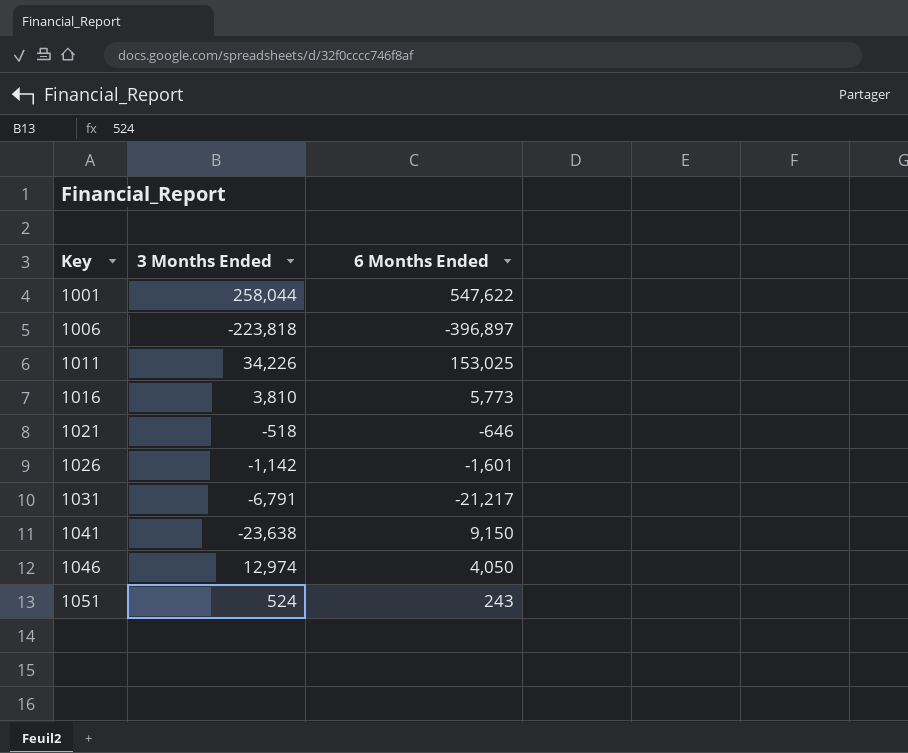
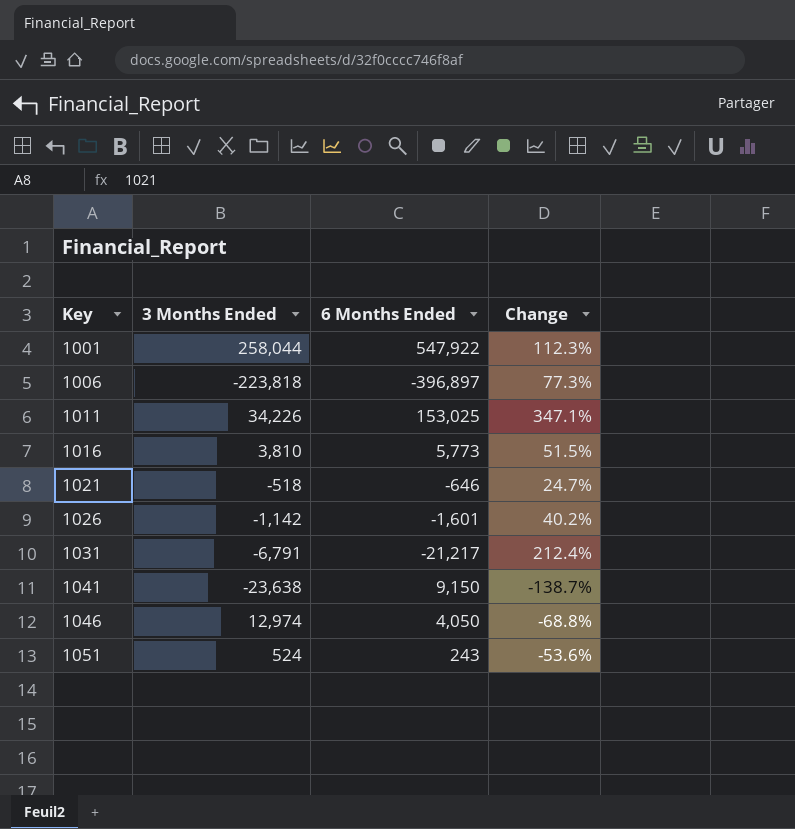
column Change | formula: none -> ([6 Months Ended] - [3 Months Ended]) / [3 Months Ended]
1001 | 6 Months Ended: 547,622 -> 547,922

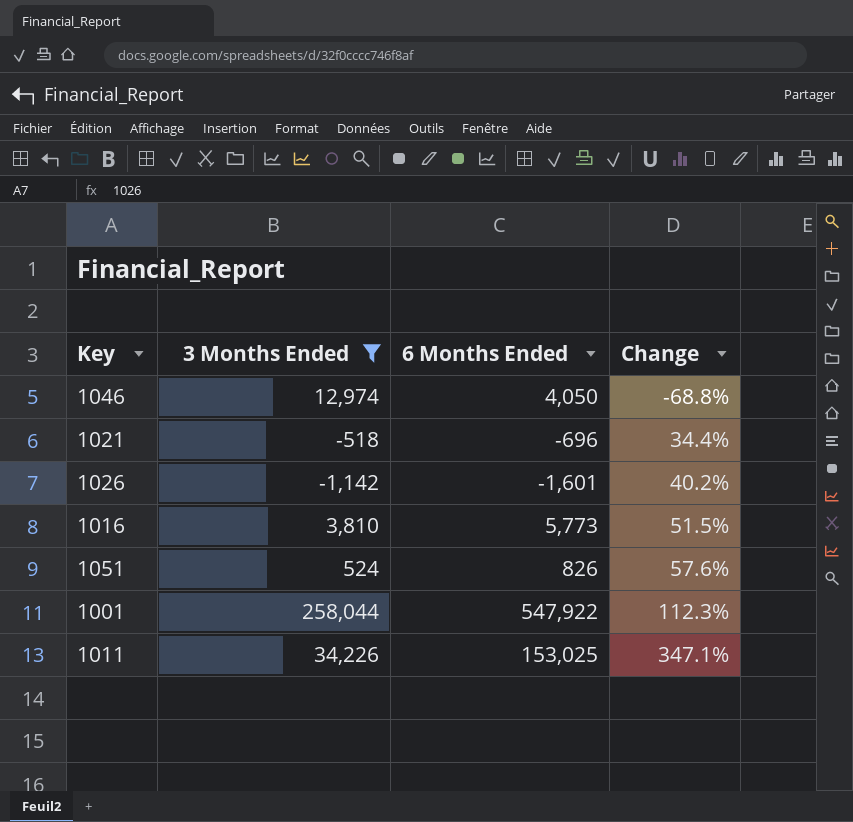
filter: none -> 3 Months Ended >= -1,142
row order: Key ascending -> Change ascending
1021 | 6 Months Ended: -646 -> -696
1021 | Change: 24.7% -> 34.4%
1051 | 6 Months Ended: 243 -> 826
1051 | Change: -53.6% -> 57.6%

